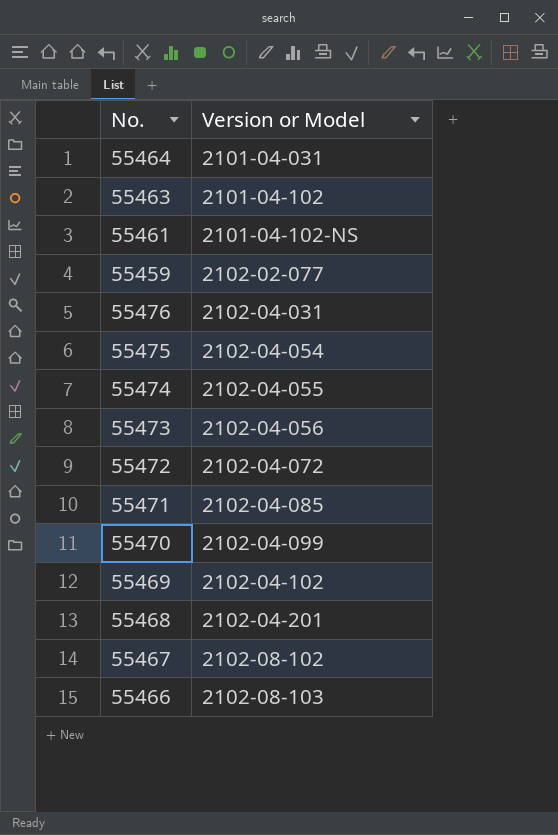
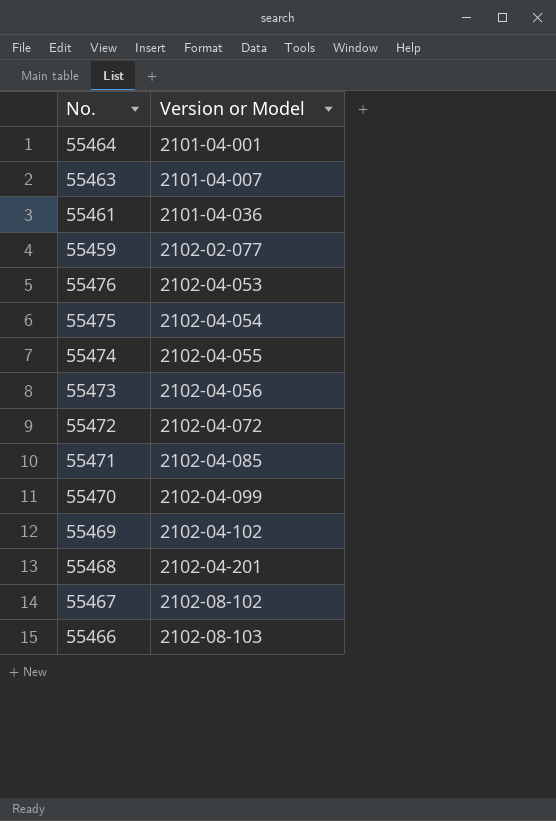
55464 | Version or Model: 2101-04-031 -> 2101-04-001
55463 | Version or Model: 2101-04-102 -> 2101-04-007
55461 | Version or Model: 2101-04-102-NS -> 2101-04-036
55476 | Version or Model: 2102-04-031 -> 2102-04-053

